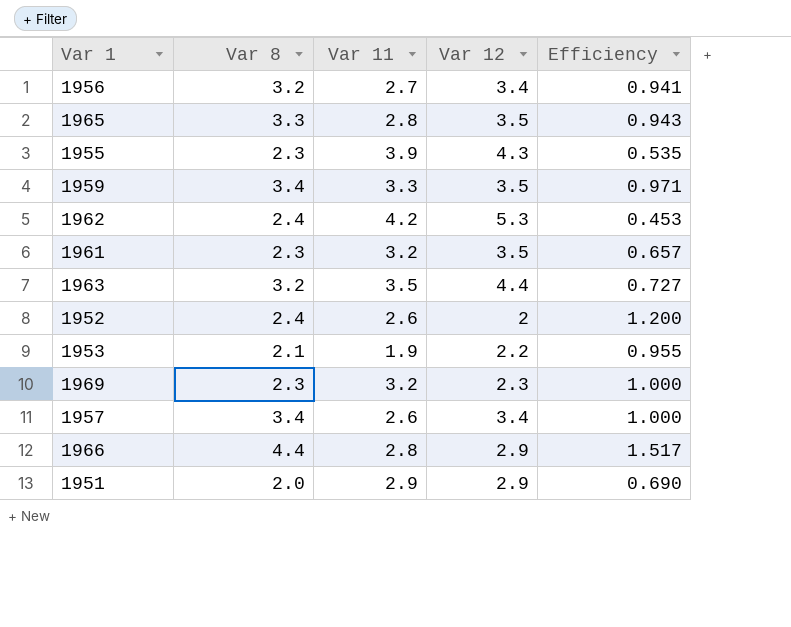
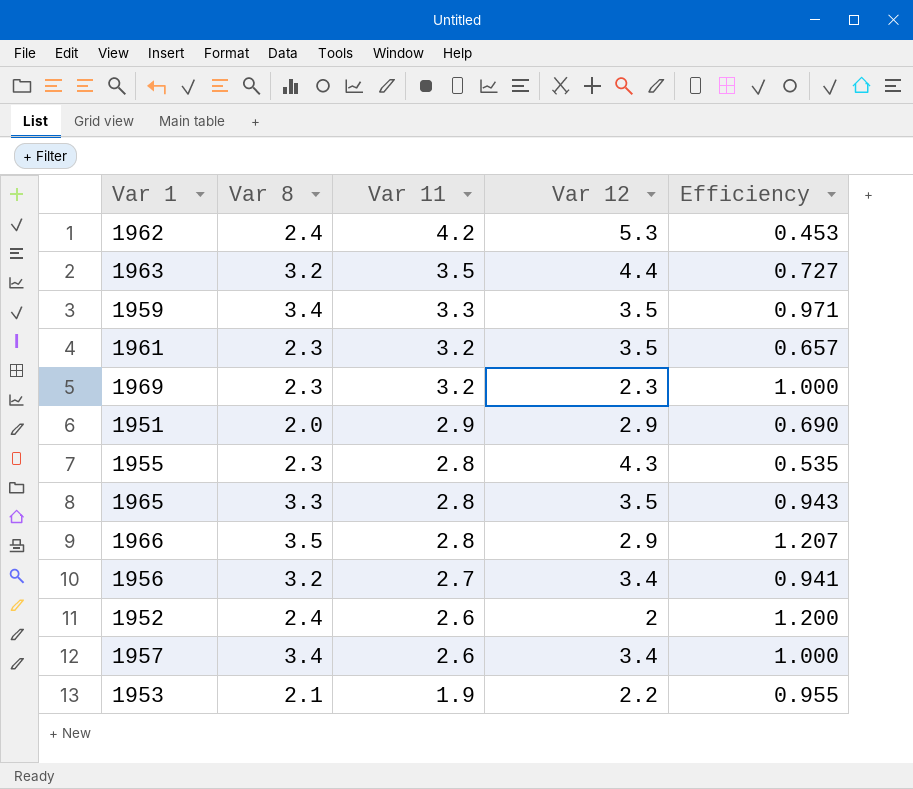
row order: none -> Var 11 descending
1955 | Var 11: 3.9 -> 2.8
1966 | Var 8: 4.4 -> 3.5
1966 | Efficiency: 1.517 -> 1.207

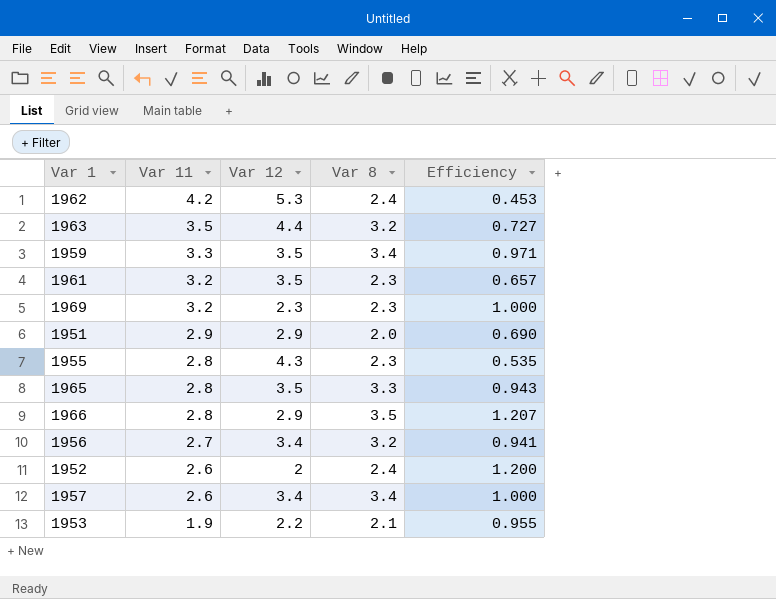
column Var 8 | position: 2 -> 4

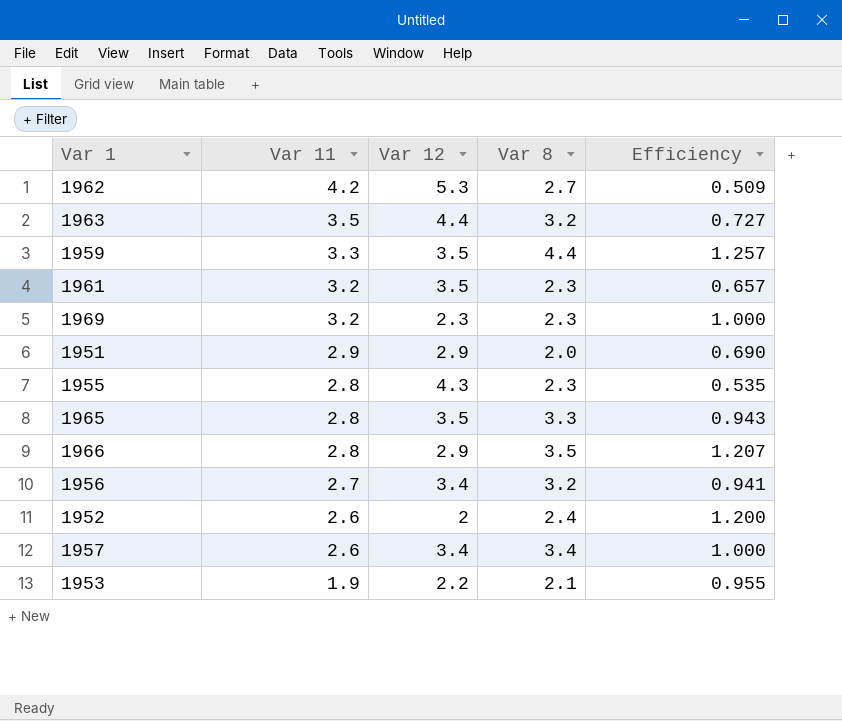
1962 | Var 8: 2.4 -> 2.7
1962 | Efficiency: 0.453 -> 0.509
1959 | Var 8: 3.4 -> 4.4
1959 | Efficiency: 0.971 -> 1.257

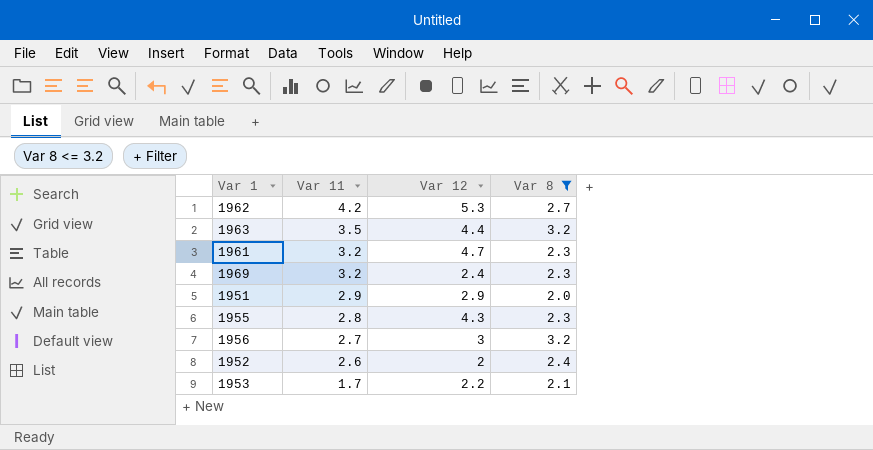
filter: none -> Var 8 <= 3.2
column Efficiency | formula: [Var 8] / [Var 12] -> none
1961 | Var 12: 3.5 -> 4.7
1969 | Var 12: 2.3 -> 2.4
1956 | Var 12: 3.4 -> 3
1953 | Var 11: 1.9 -> 1.7

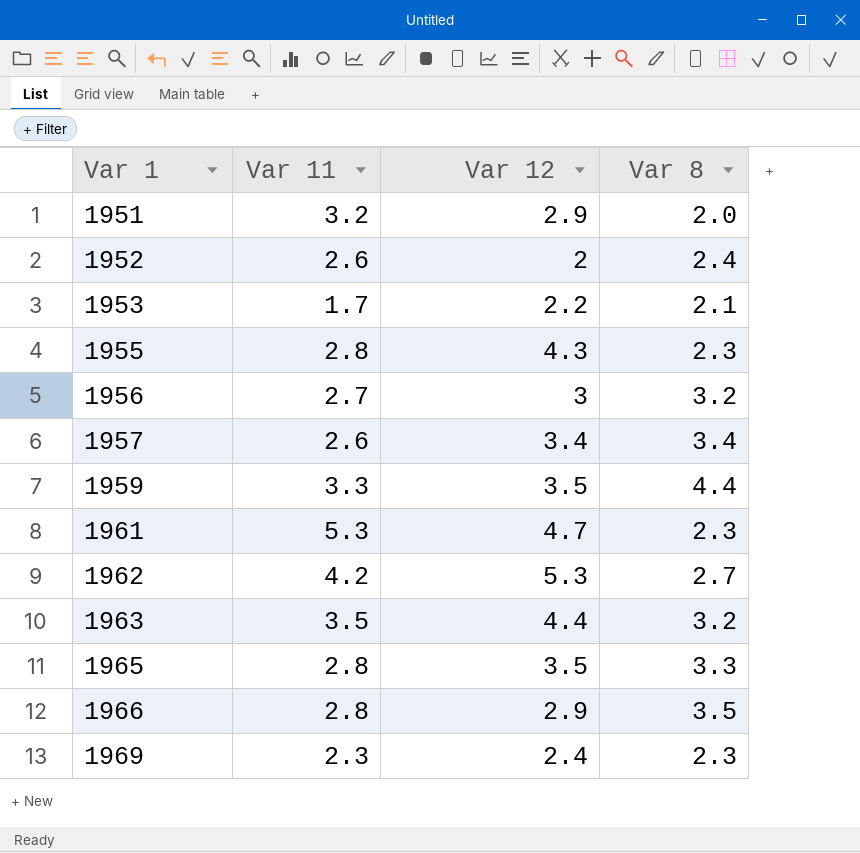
filter: Var 8 <= 3.2 -> none
row order: Var 11 descending -> Var 1 ascending
1951 | Var 11: 2.9 -> 3.2
1961 | Var 11: 3.2 -> 5.3
1969 | Var 11: 3.2 -> 2.3

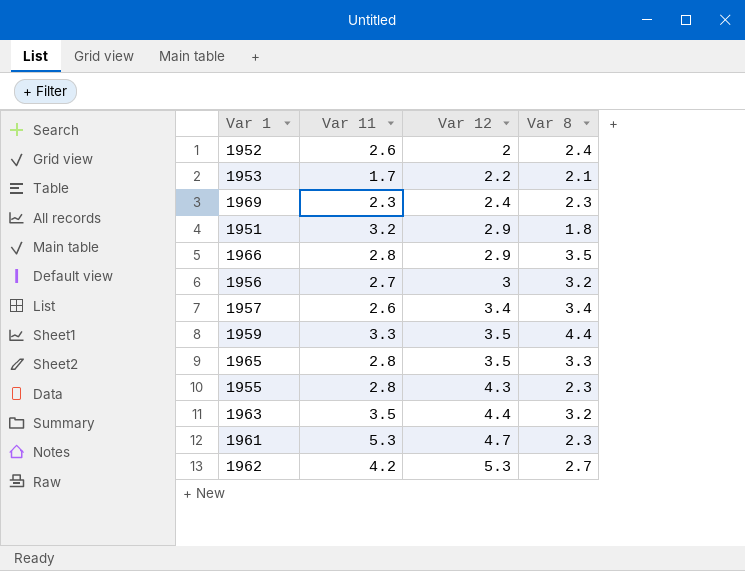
row order: Var 1 ascending -> Var 12 ascending
1951 | Var 8: 2.0 -> 1.8

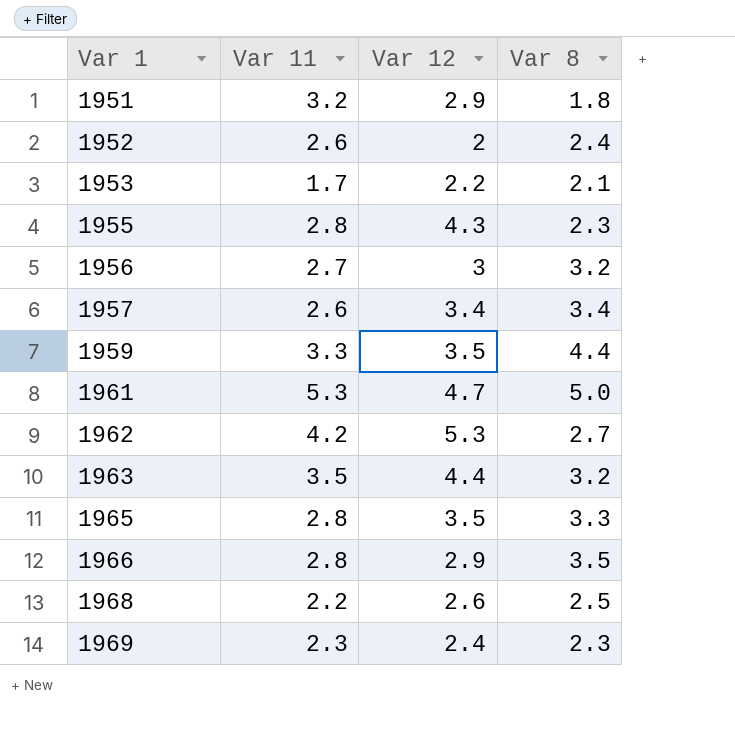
row order: Var 12 ascending -> Var 1 ascending
1961 | Var 8: 2.3 -> 5.0
row 1968: none -> 2.2 | 2.6 | 2.5

